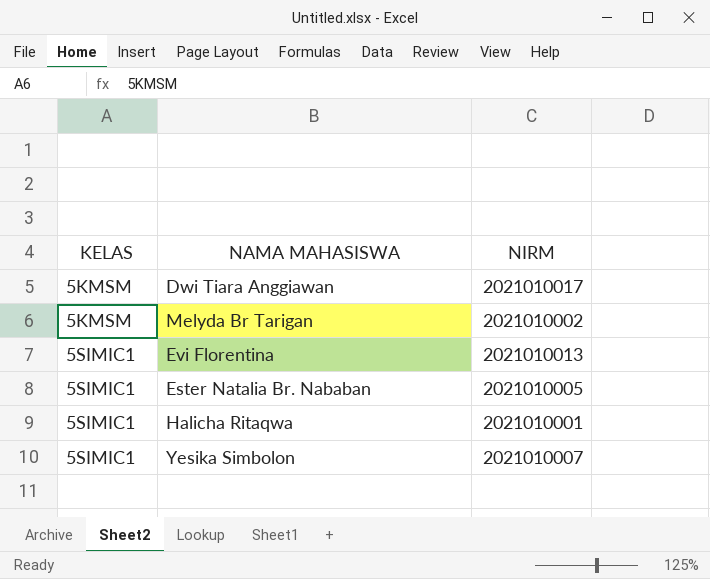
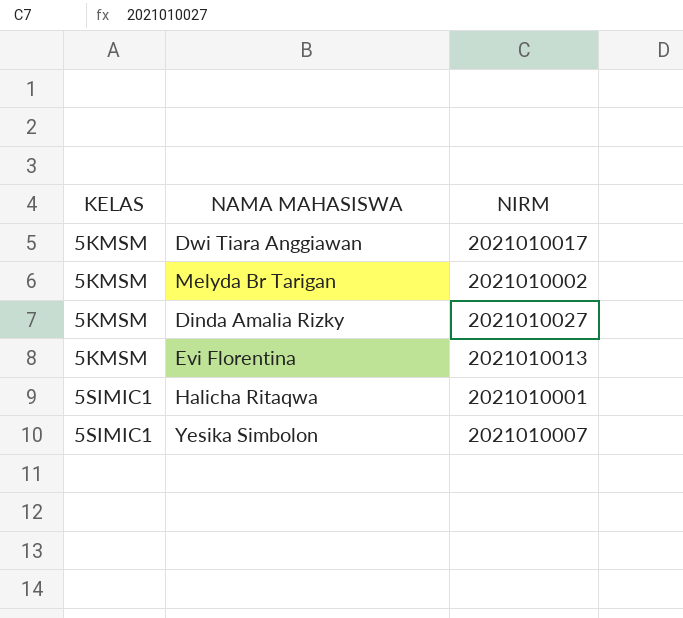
row Ester Natalia Br. Nababan: 5SIMIC1 | 2021010005 -> none
row Dinda Amalia Rizky: none -> 5KMSM | 2021010027
Evi Florentina | KELAS: 5SIMIC1 -> 5KMSM

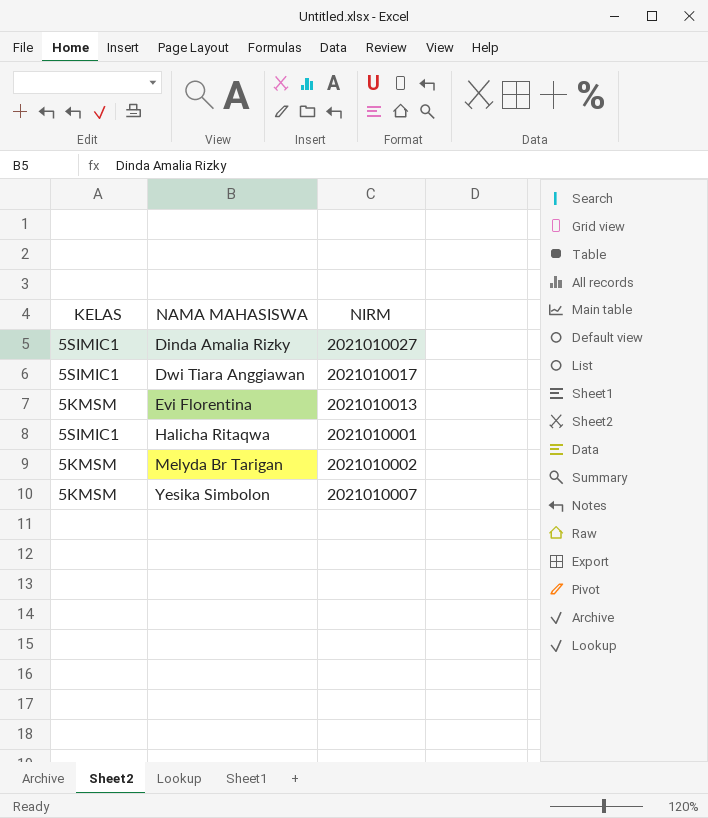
row order: KELAS ascending -> NAMA MAHASISWA ascending
Dinda Amalia Rizky | KELAS: 5KMSM -> 5SIMIC1
Dwi Tiara Anggiawan | KELAS: 5KMSM -> 5SIMIC1
Yesika Simbolon | KELAS: 5SIMIC1 -> 5KMSM

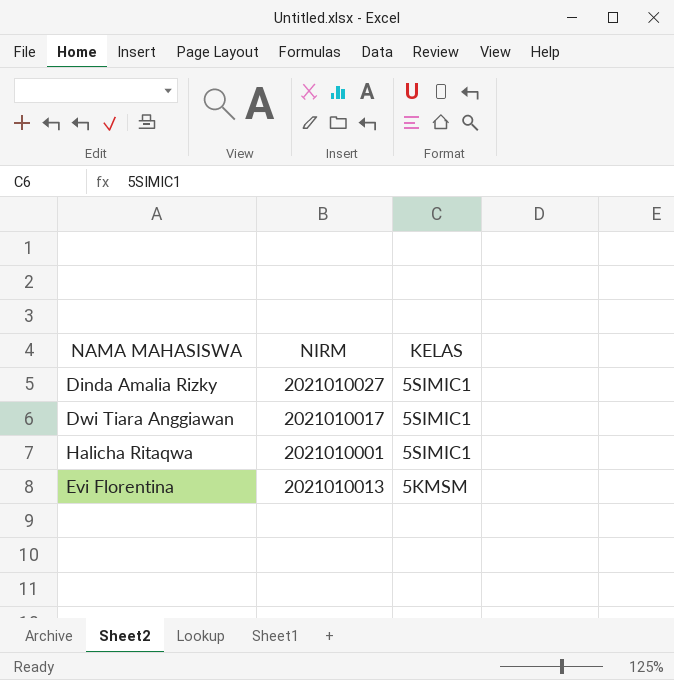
row order: NAMA MAHASISWA ascending -> KELAS descending
column KELAS | position: 1 -> 3
row Melyda Br Tarigan: 5KMSM | 2021010002 -> none
row Yesika Simbolon: 5KMSM | 2021010007 -> none

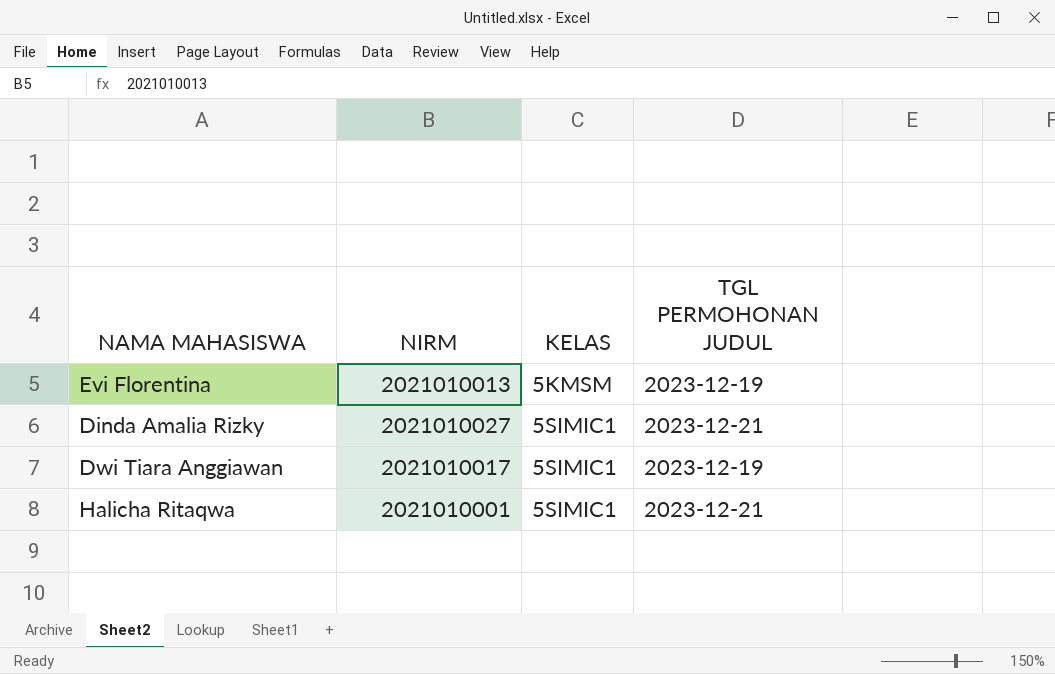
row order: KELAS descending -> KELAS ascending
column TGL PERMOHONAN JUDUL | position: none -> 4

